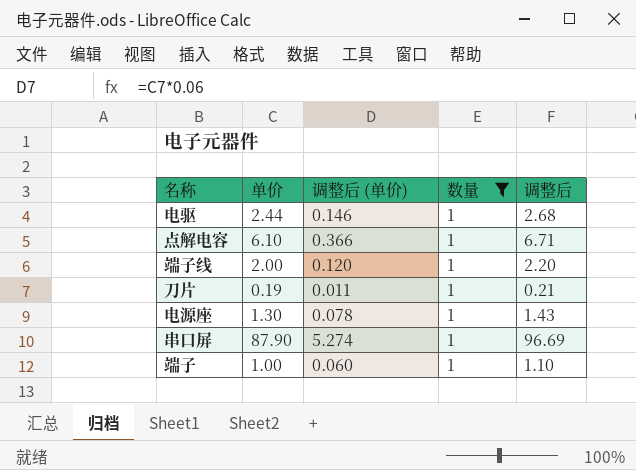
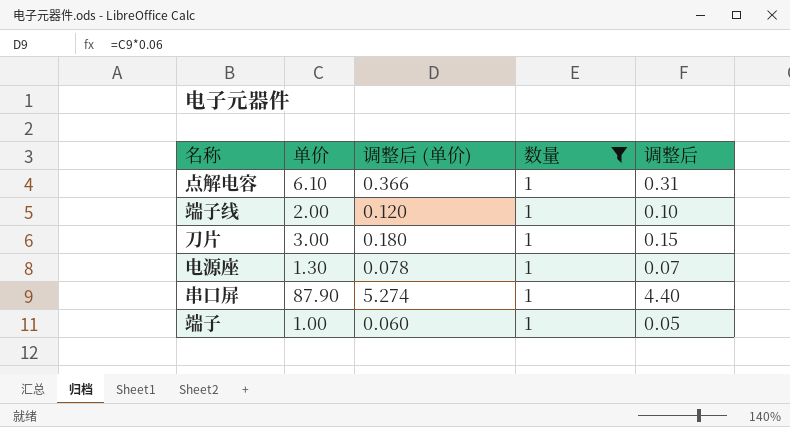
column 调整后 | formula: [单价] * 1.1 -> [单价] * 0.05
row 电驱: 2.44 | 0.146 | 1 | 2.68 -> none
刀片 | 单价: 0.19 -> 3.00
刀片 | 调整后 (单价): 0.011 -> 0.180

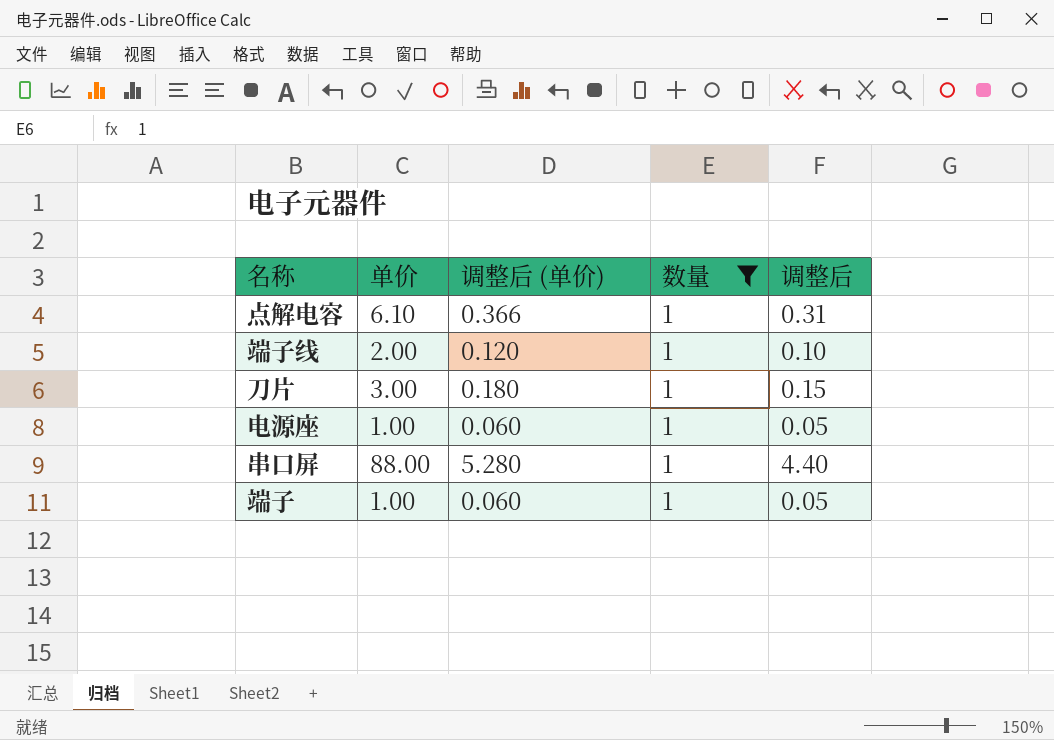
电源座 | 单价: 1.30 -> 1.00
电源座 | 调整后 (单价): 0.078 -> 0.060
电源座 | 调整后: 0.07 -> 0.05
串口屏 | 单价: 87.90 -> 88.00
串口屏 | 调整后 (单价): 5.274 -> 5.280

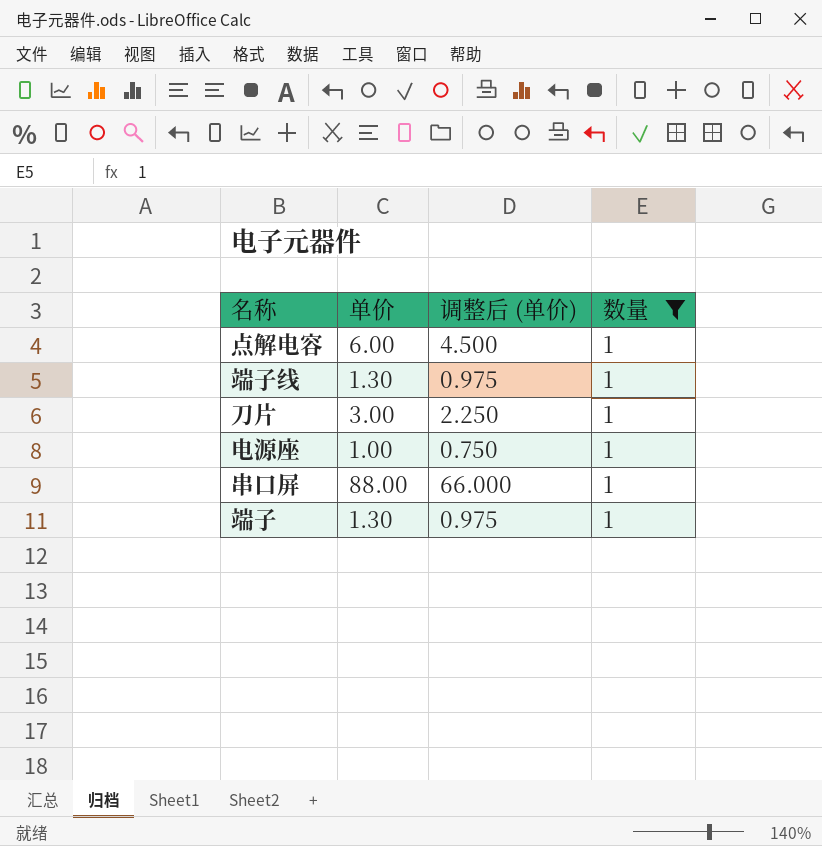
column 调整后 | formula: [单价] * 0.05 -> none
column 调整后 (单价) | formula: [单价] * 0.06 -> [单价] * 0.75
点解电容 | 单价: 6.10 -> 6.00
端子线 | 单价: 2.00 -> 1.30
端子 | 单价: 1.00 -> 1.30

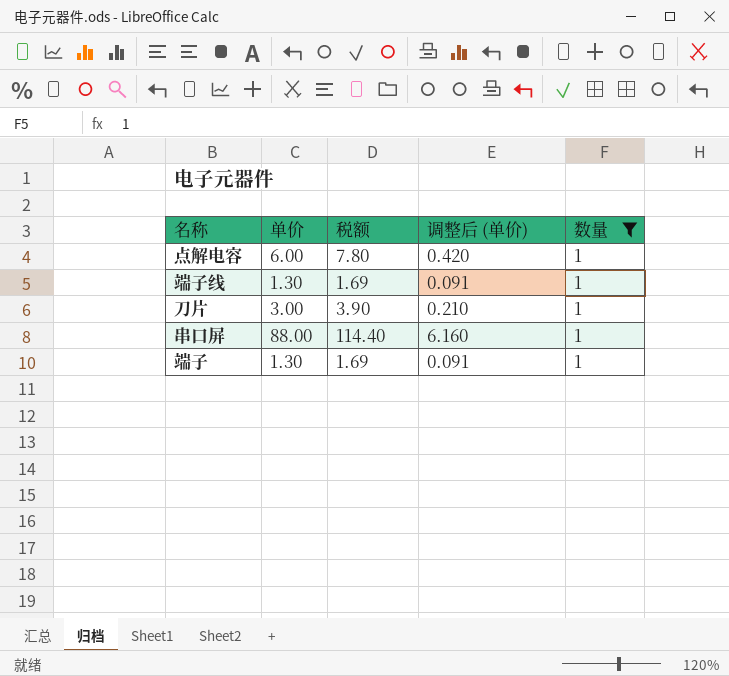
column 税额 | formula: none -> [单价] * 1.3
column 调整后 (单价) | formula: [单价] * 0.75 -> [单价] * 0.07
row 电源座: 1.00 | 0.750 | 1 -> none

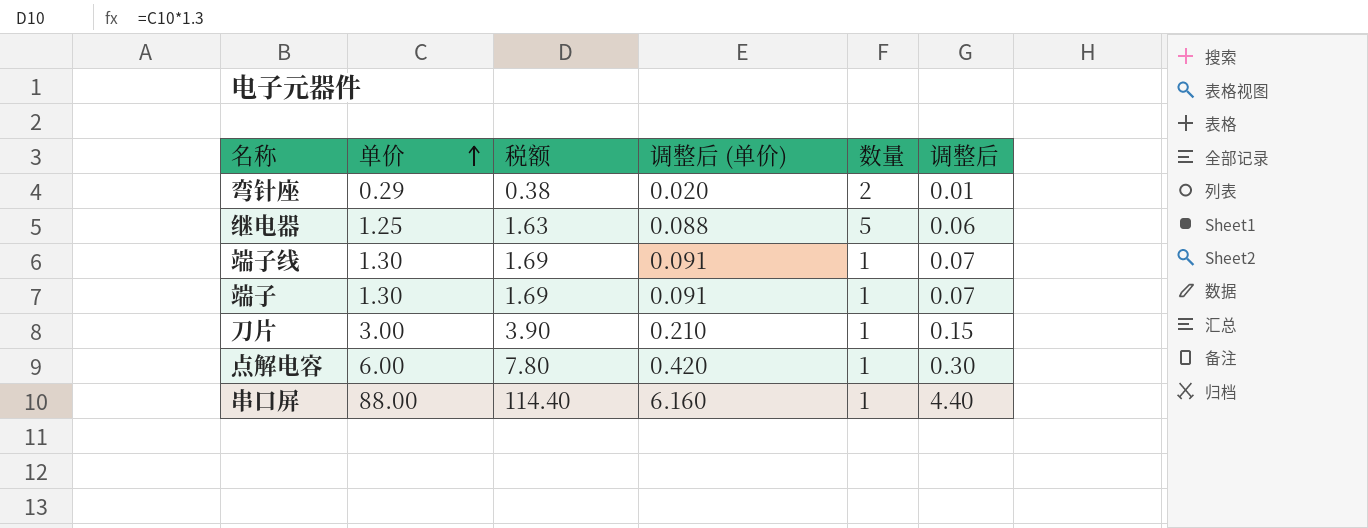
filter: 数量 = 1 -> none
row order: none -> 单价 ascending
column 调整后 | formula: none -> [单价] * 0.05

